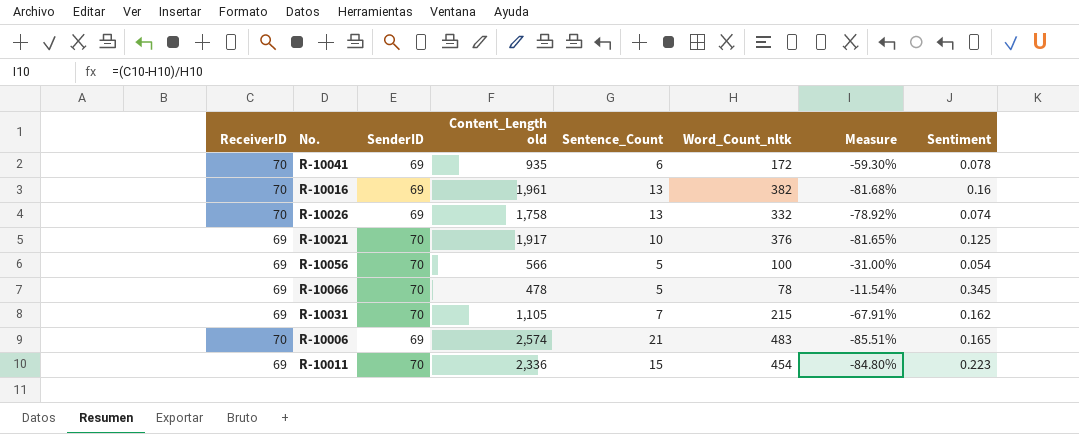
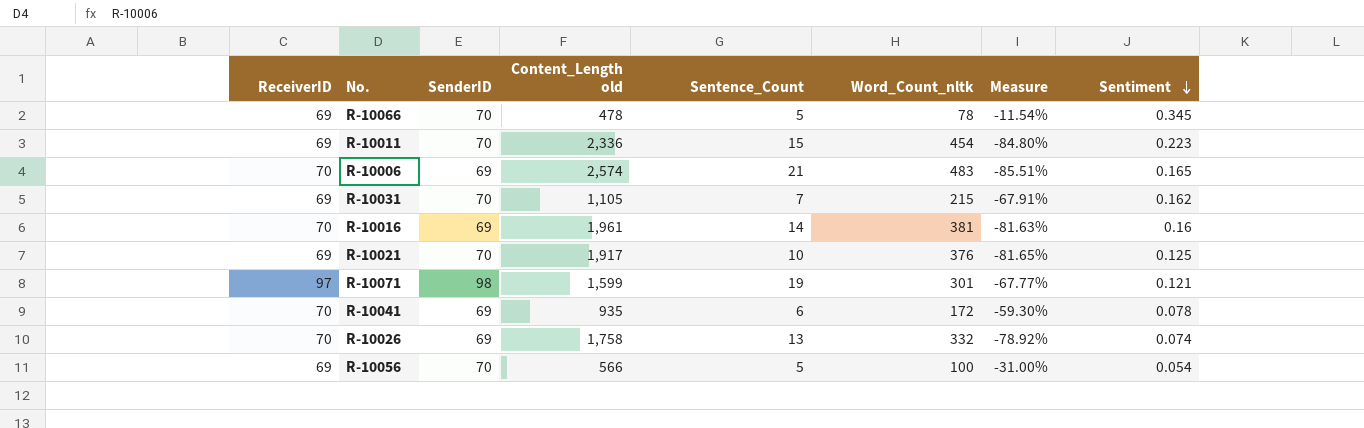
row order: none -> Sentiment descending
R-10016 | Sentence_Count: 13 -> 14
R-10016 | Word_Count_nltk: 382 -> 381
R-10016 | Measure: -81.68% -> -81.63%
row R-10071: none -> 97 | 98 | 1,599 | 19 | 301 | -67.77% | 0.121

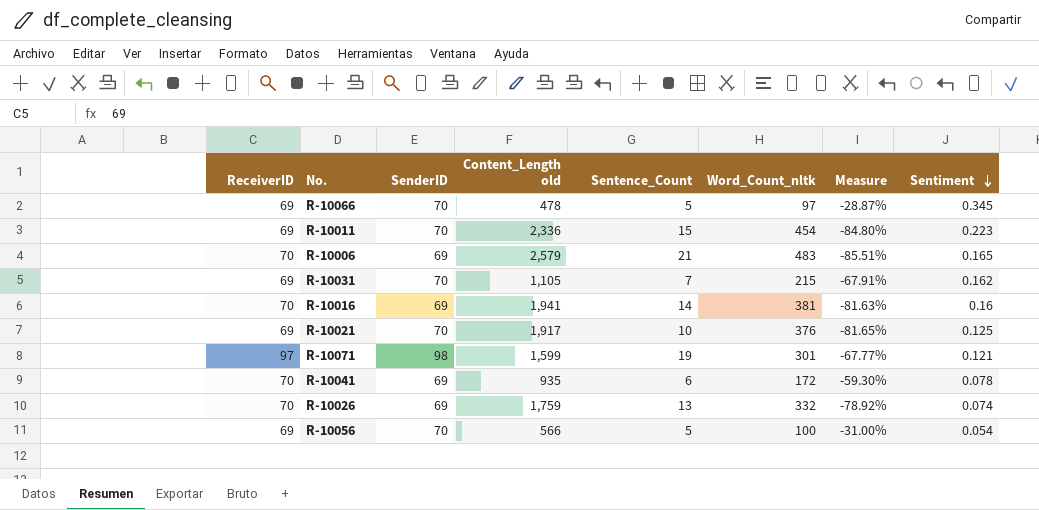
R-10066 | Word_Count_nltk: 78 -> 97
R-10066 | Measure: -11.54% -> -28.87%
R-10006 | Content_Length old: 2,574 -> 2,579
R-10016 | Content_Length old: 1,961 -> 1,941
R-10026 | Content_Length old: 1,758 -> 1,759

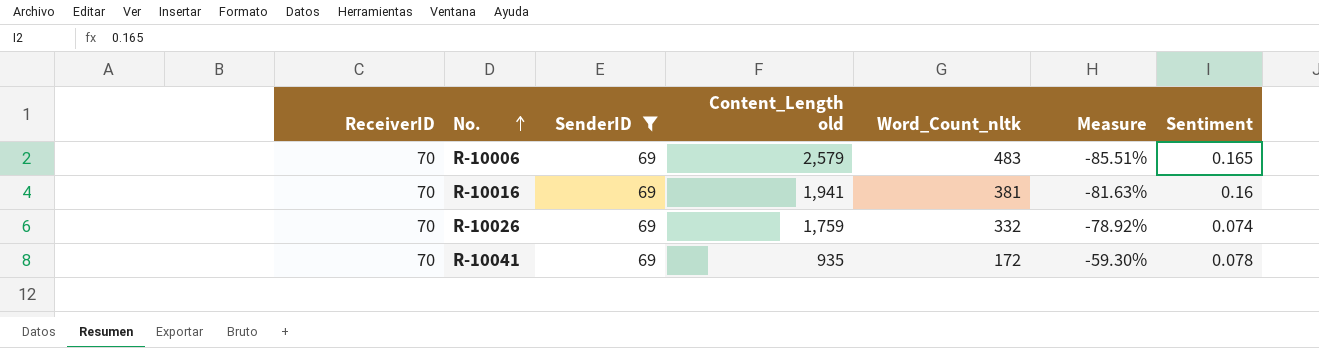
filter: none -> SenderID = 69
row order: Sentiment descending -> No. ascending
column Sentence_Count | position: 5 -> none

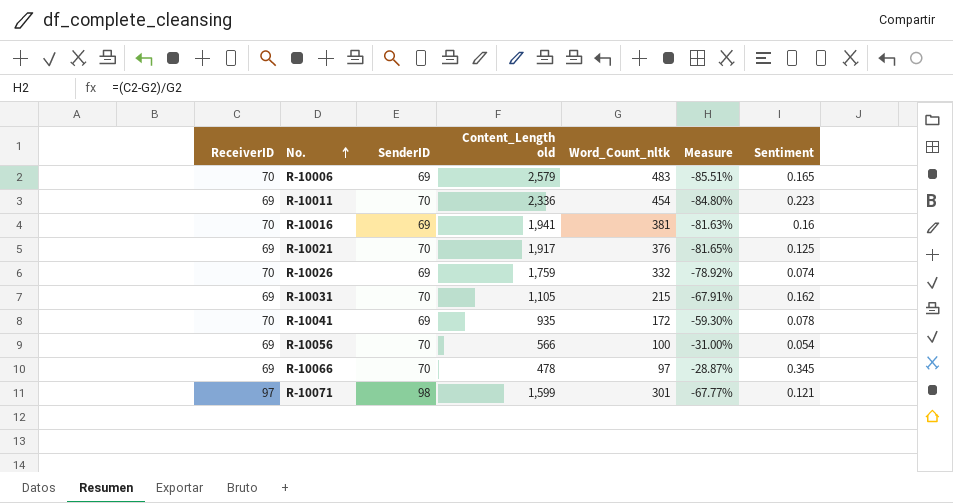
filter: SenderID = 69 -> none

